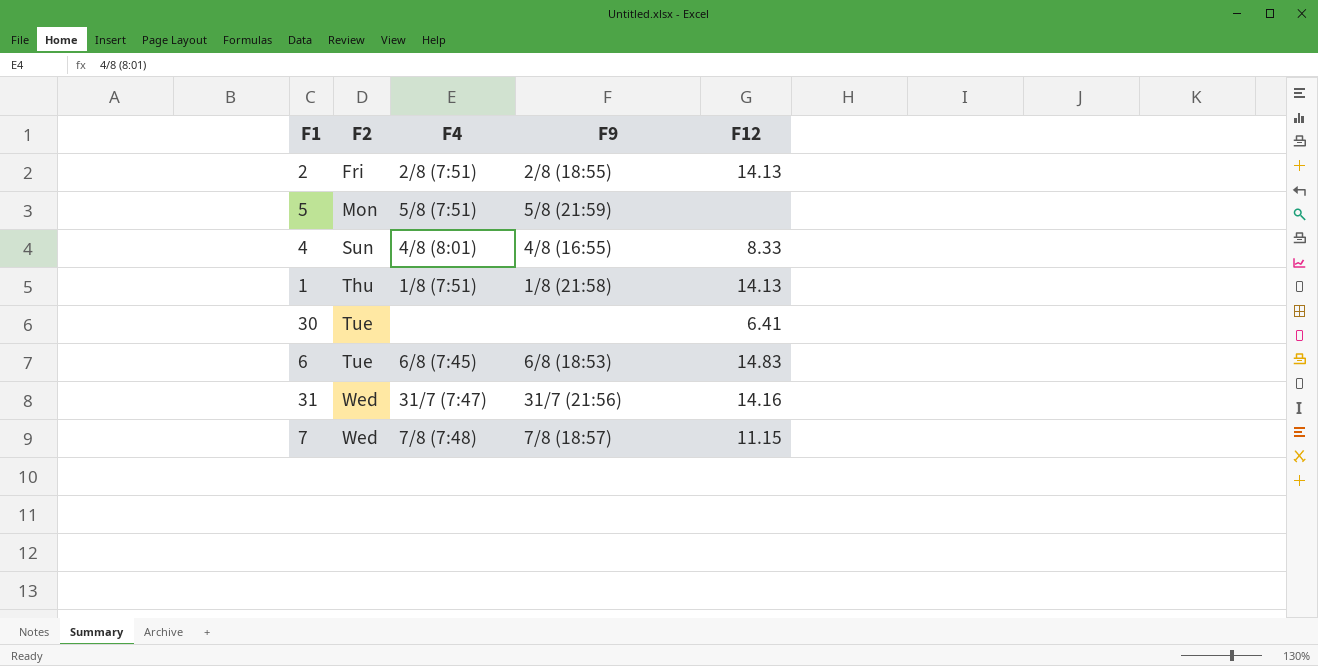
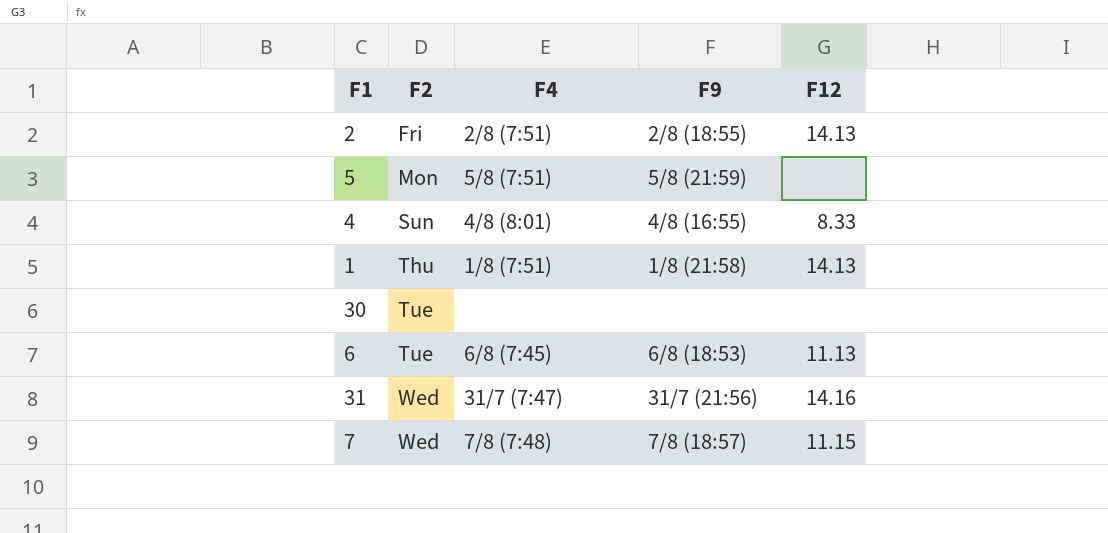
30 | F12: 6.41 -> none
6 | F12: 14.83 -> 11.13

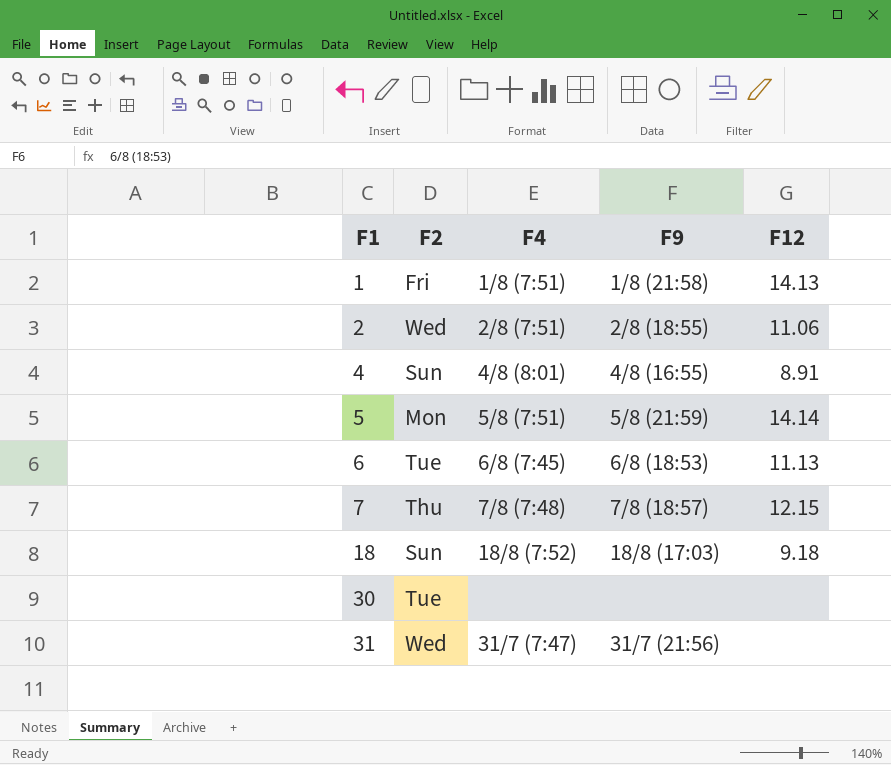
row order: F2 ascending -> F1 ascending
1 | F2: Thu -> Fri
2 | F2: Fri -> Wed
2 | F12: 14.13 -> 11.06
4 | F12: 8.33 -> 8.91
5 | F12: none -> 14.14
7 | F2: Wed -> Thu
7 | F12: 11.15 -> 12.15
row 18: none -> Sun | 18/8 (7:52) | 18/8 (17:03) | 9.18
31 | F12: 14.16 -> none

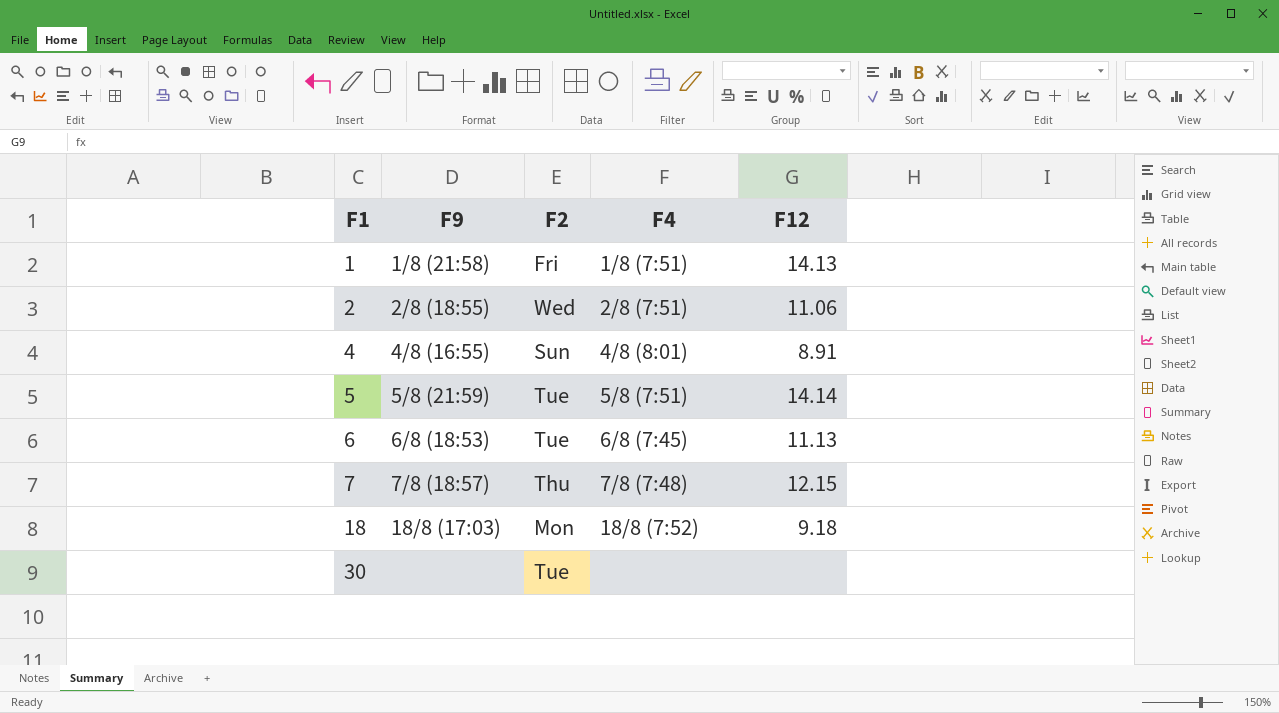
column F9 | position: 4 -> 2
row 31: Wed | 31/7 (7:47) | 31/7 (21:56) | none -> none
5 | F2: Mon -> Tue
18 | F2: Sun -> Mon

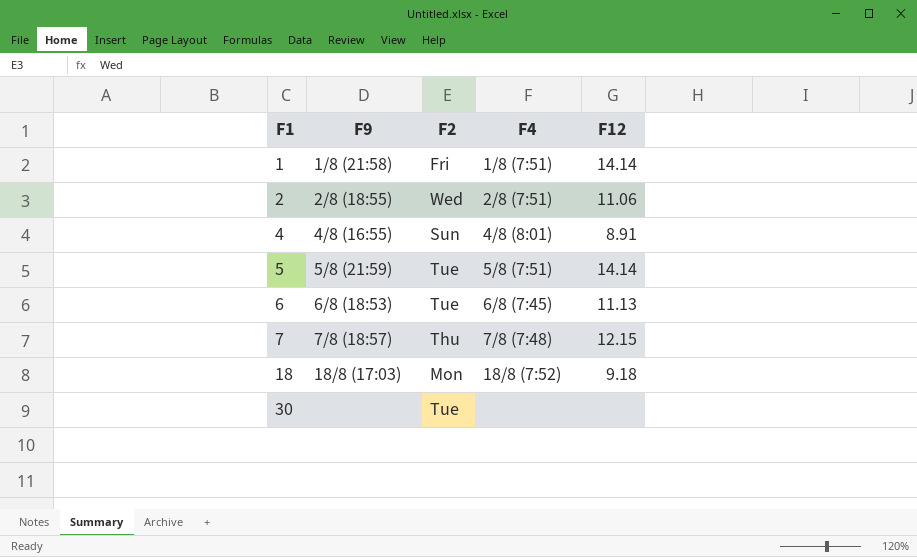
1 | F12: 14.13 -> 14.14

